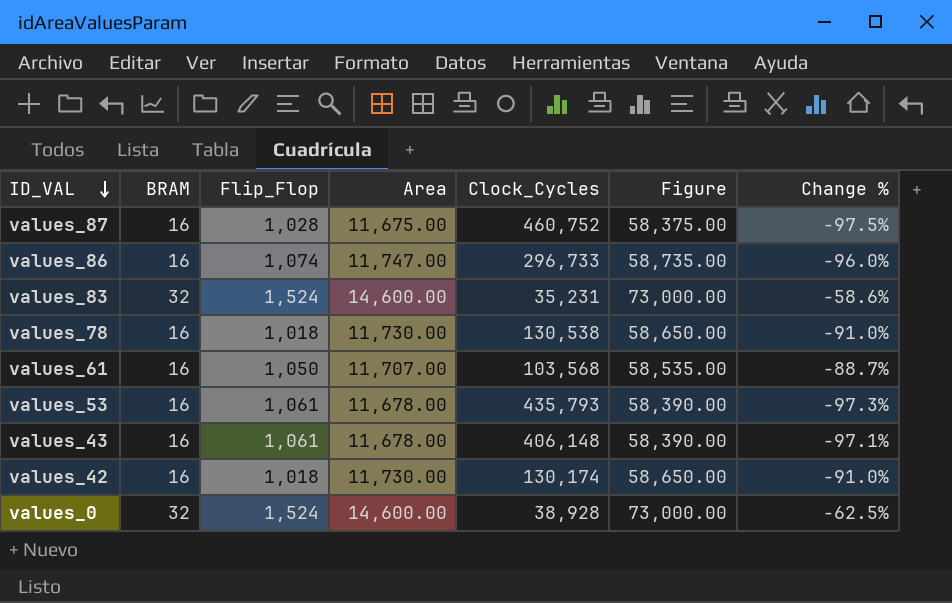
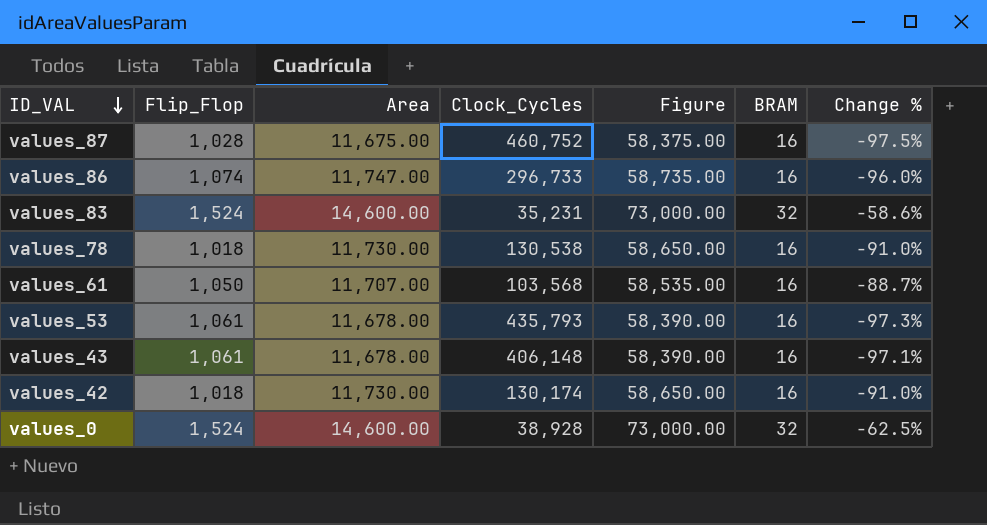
column BRAM | position: 2 -> 6

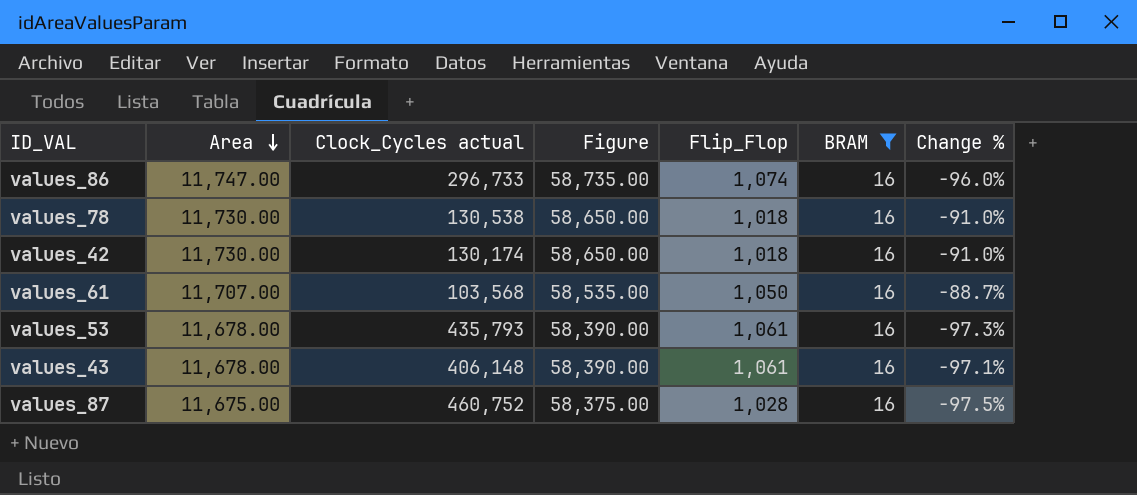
filter: none -> BRAM = 16
row order: ID_VAL descending -> Area descending
column name: Clock_Cycles -> Clock_Cycles actual
column Flip_Flop | position: 2 -> 5

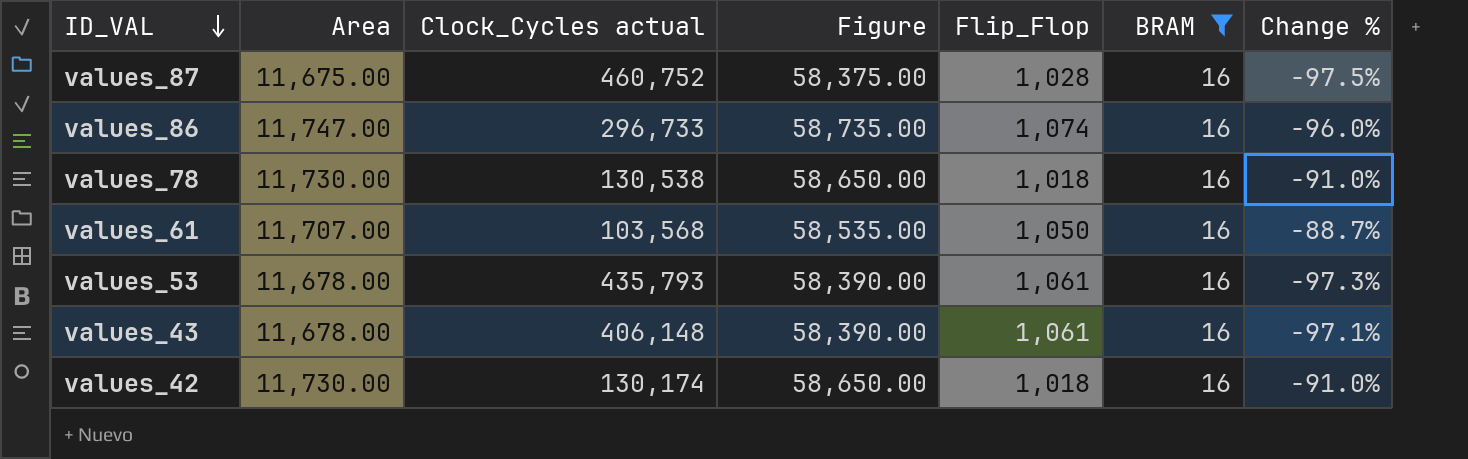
row order: Area descending -> ID_VAL descending

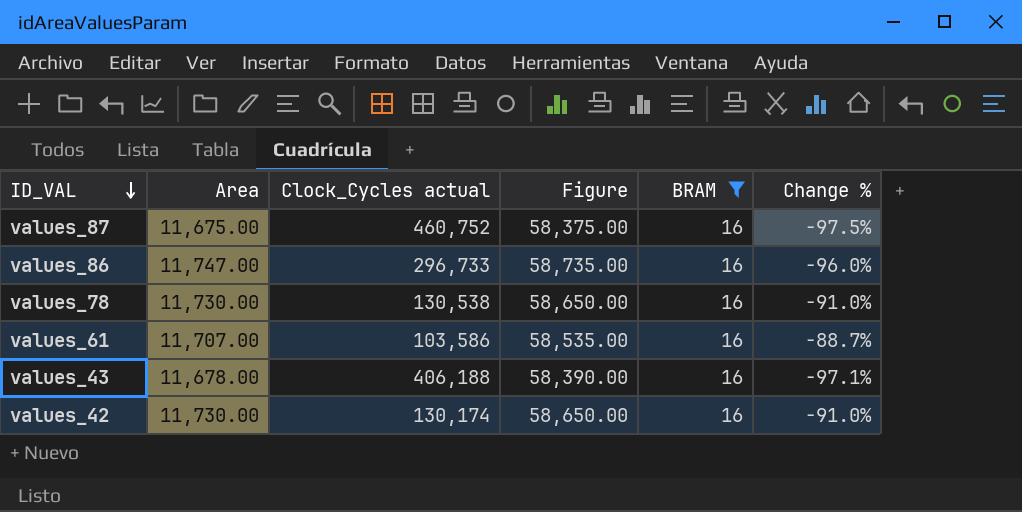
column Flip_Flop | position: 5 -> none
row values_53: 11,678.00 | 435,793 | 58,390.00 | 1,061 | 16 | -97.3% -> none
values_61 | Clock_Cycles actual: 103,568 -> 103,586
values_43 | Clock_Cycles actual: 406,148 -> 406,188

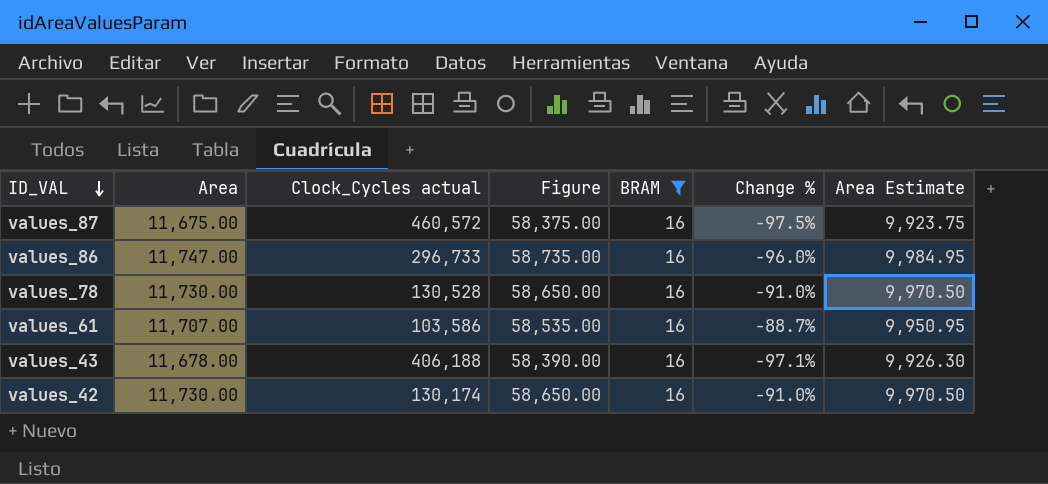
column Area Estimate | formula: none -> [Area] * 0.85
values_87 | Clock_Cycles actual: 460,752 -> 460,572
values_78 | Clock_Cycles actual: 130,538 -> 130,528

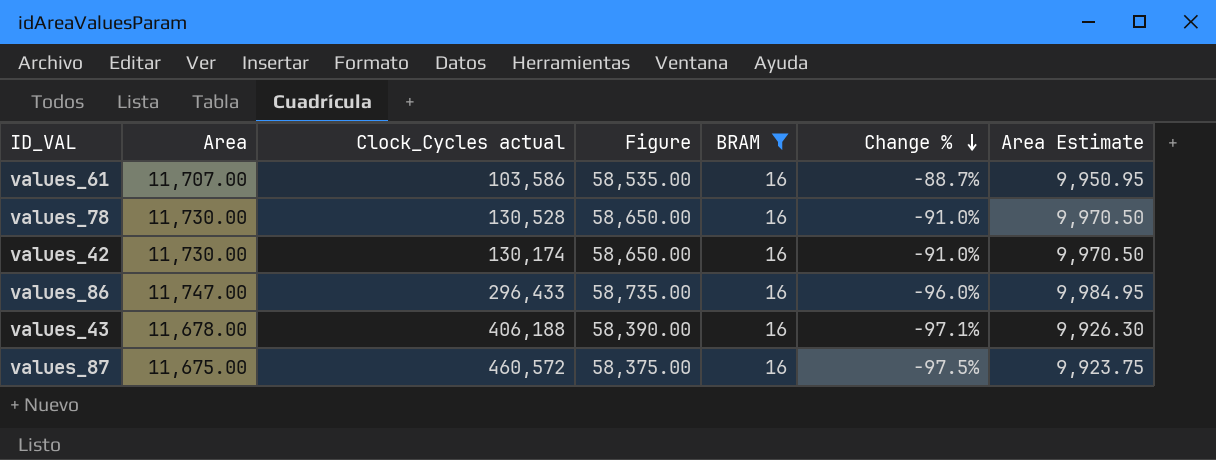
row order: ID_VAL descending -> Change % descending
values_86 | Clock_Cycles actual: 296,733 -> 296,433

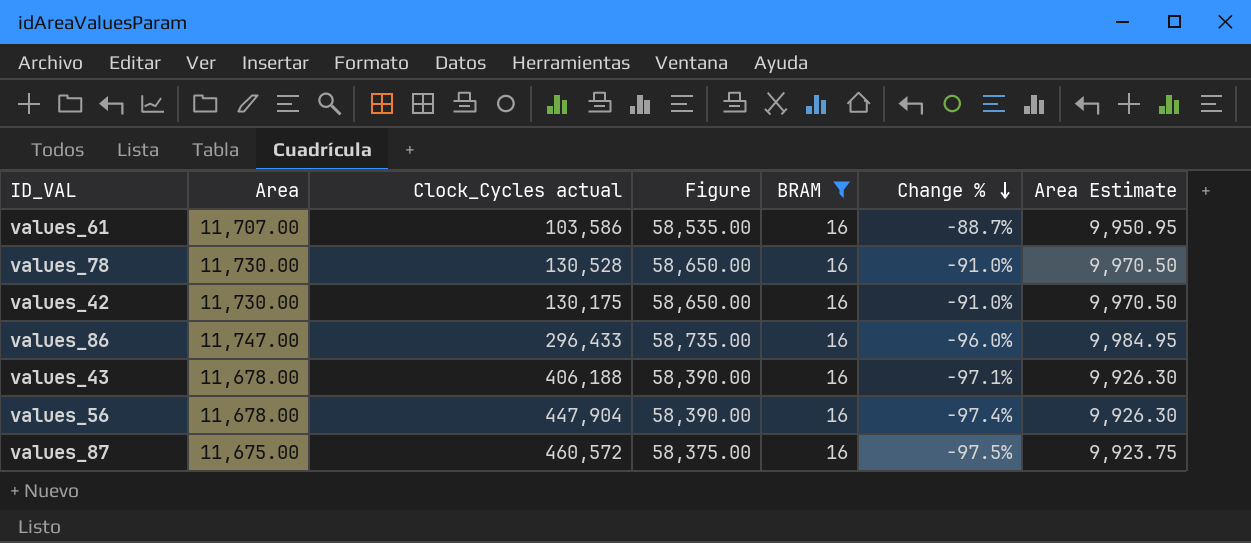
values_42 | Clock_Cycles actual: 130,174 -> 130,175
row values_56: none -> 11,678.00 | 447,904 | 58,390.00 | 16 | -97.4% | 9,926.30

